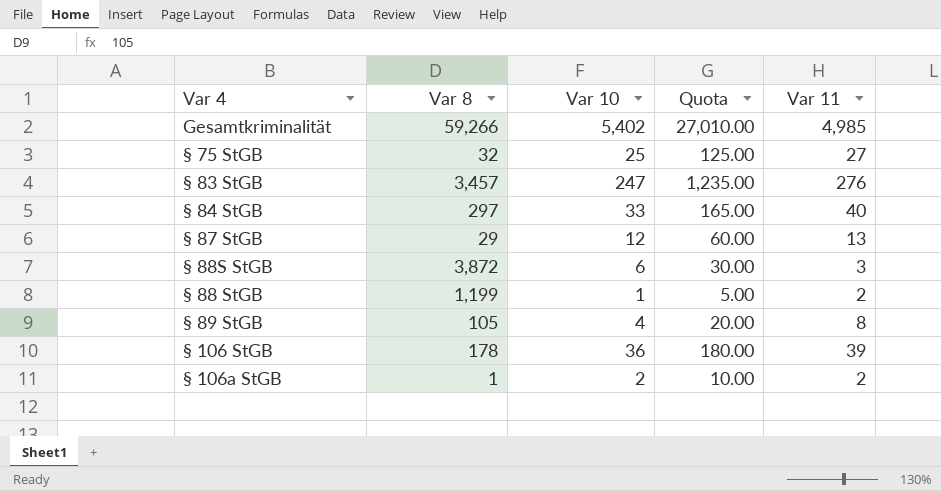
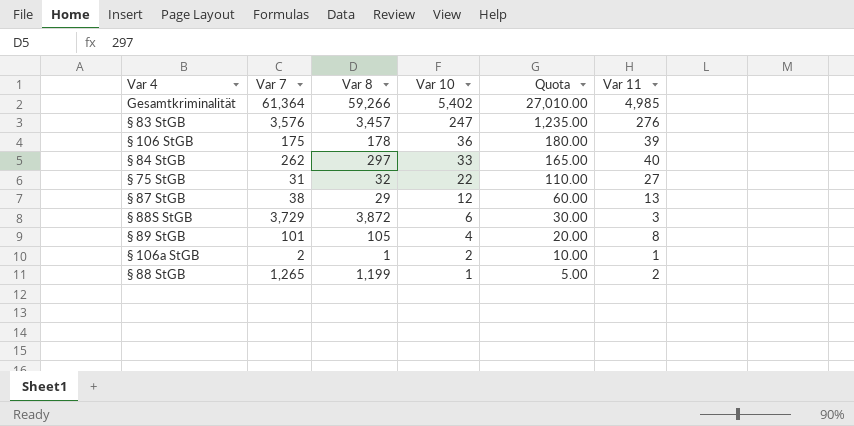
row order: none -> Var 10 descending
column Var 7 | position: none -> 2
§ 75 StGB | Var 10: 25 -> 22
§ 75 StGB | Quota: 125.00 -> 110.00
§ 106a StGB | Var 11: 2 -> 1

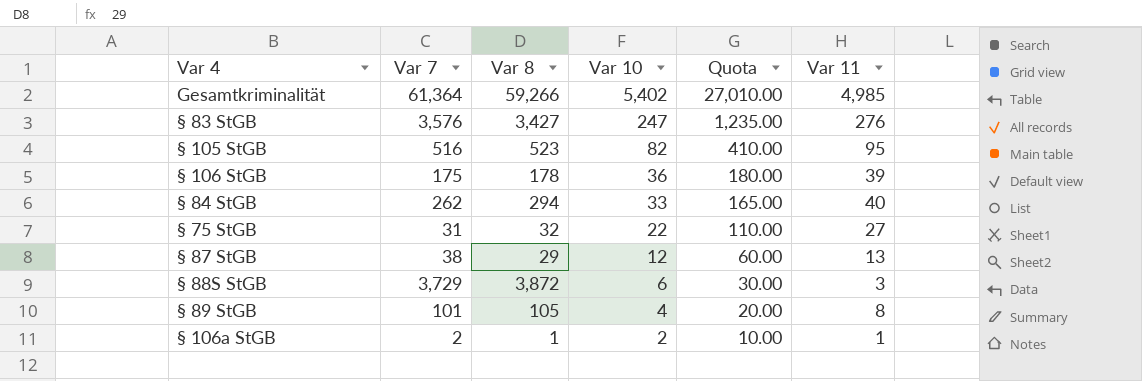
row § 88 StGB: 1,265 | 1,199 | 1 | 5.00 | 2 -> none
§ 83 StGB | Var 8: 3,457 -> 3,427
row § 105 StGB: none -> 516 | 523 | 82 | 410.00 | 95
§ 84 StGB | Var 8: 297 -> 294

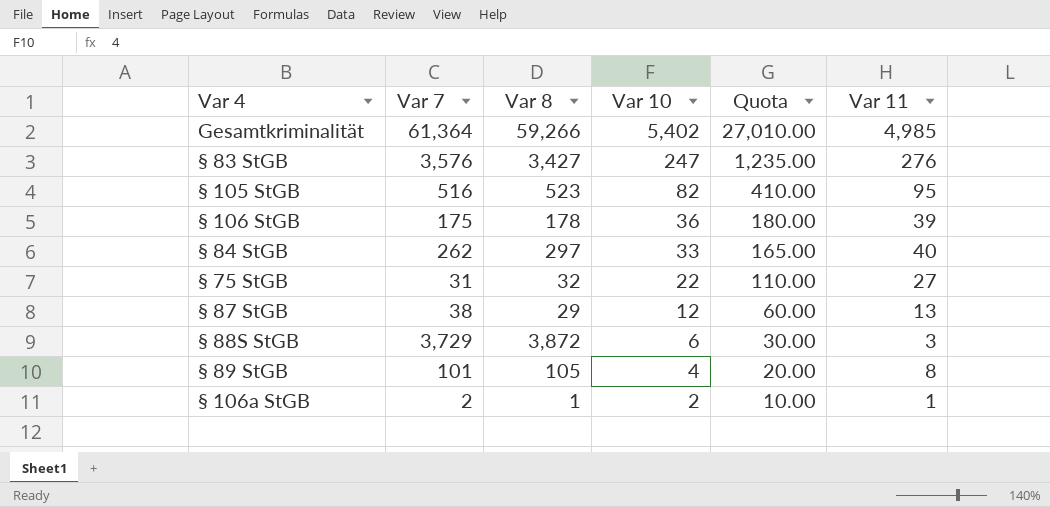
§ 84 StGB | Var 8: 294 -> 297

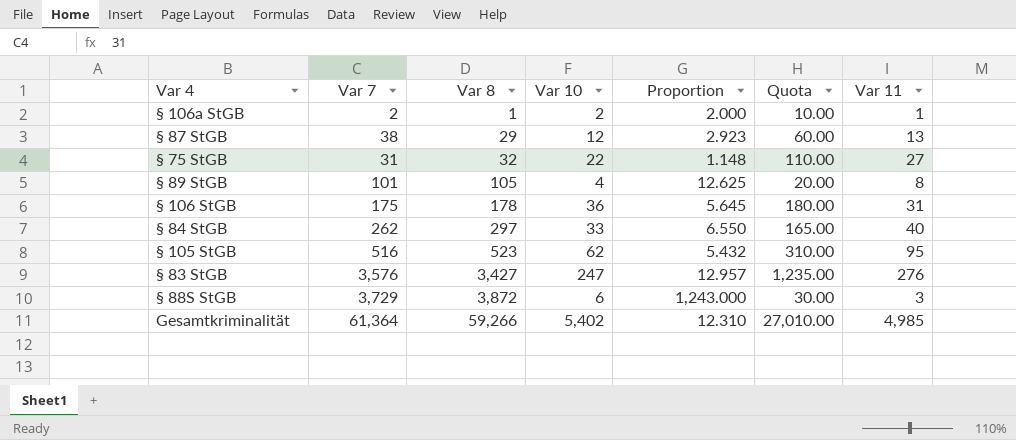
row order: Var 10 descending -> Var 8 ascending
column Proportion | formula: none -> [Var 7] / [Var 11]
§ 106 StGB | Var 11: 39 -> 31
§ 105 StGB | Var 10: 82 -> 62
§ 105 StGB | Quota: 410.00 -> 310.00

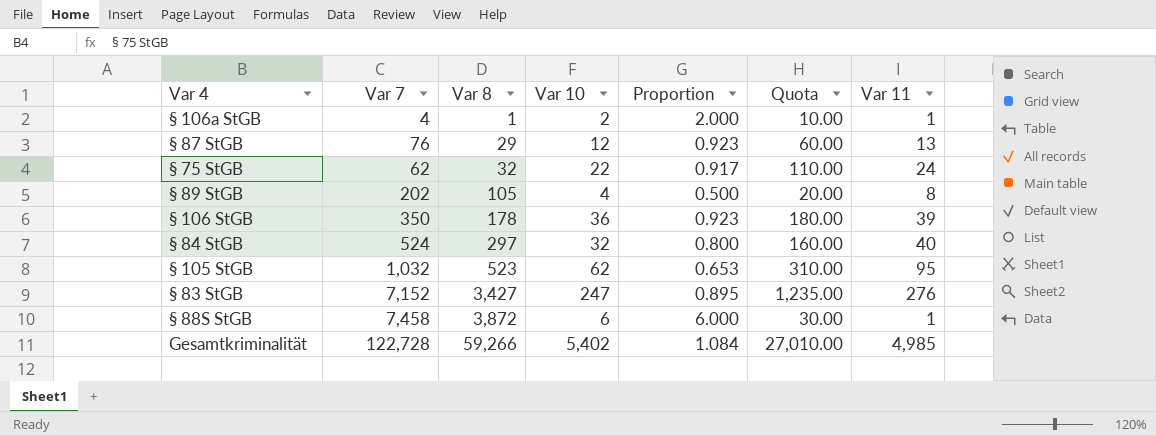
column Proportion | formula: [Var 7] / [Var 11] -> [Var 10] / [Var 11]
§ 106a StGB | Var 7: 2 -> 4
§ 87 StGB | Var 7: 38 -> 76
§ 75 StGB | Var 7: 31 -> 62
§ 75 StGB | Var 11: 27 -> 24
§ 89 StGB | Var 7: 101 -> 202
§ 106 StGB | Var 7: 175 -> 350
§ 106 StGB | Var 11: 31 -> 39
§ 84 StGB | Var 7: 262 -> 524
§ 84 StGB | Var 10: 33 -> 32
§ 84 StGB | Quota: 165.00 -> 160.00
§ 105 StGB | Var 7: 516 -> 1,032
§ 83 StGB | Var 7: 3,576 -> 7,152
§ 88S StGB | Var 7: 3,729 -> 7,458
§ 88S StGB | Var 11: 3 -> 1
Gesamtkriminalität | Var 7: 61,364 -> 122,728

